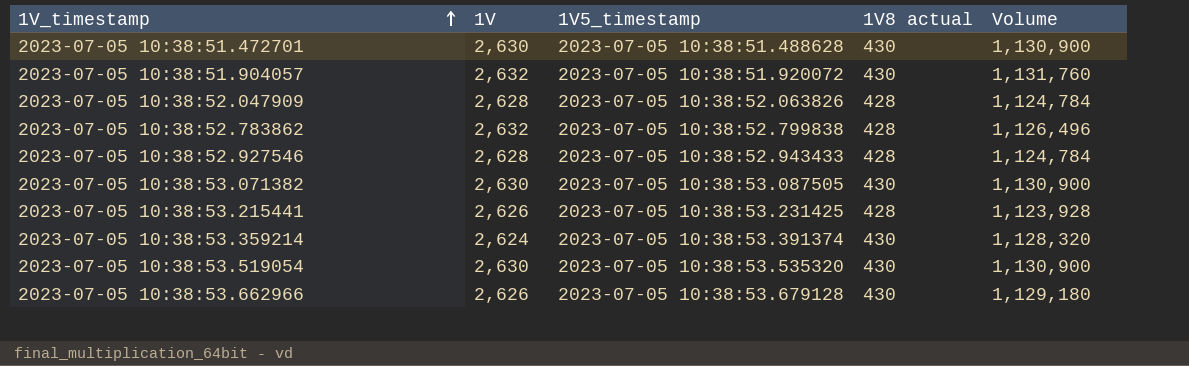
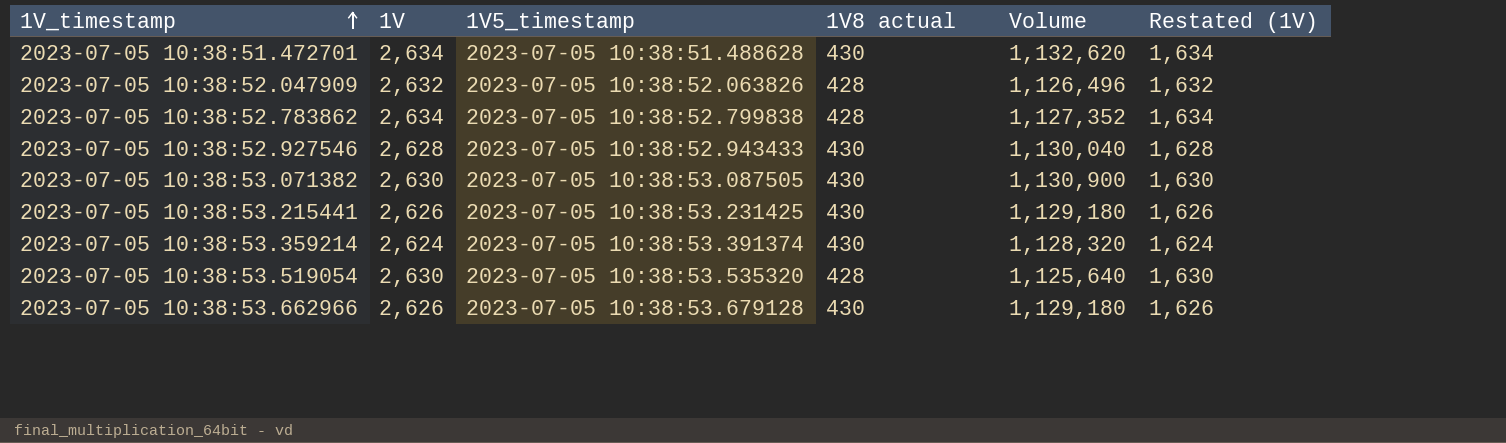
column Restated (1V) | formula: none -> [1V] - 1000
row 2023-07-05 10:38:51.904057: 2,632 | 2023-07-05 10:38:51.920072 | 430 | 1,131,760 -> none
2023-07-05 10:38:51.472701 | 1V: 2,630 -> 2,634
2023-07-05 10:38:51.472701 | Volume: 1,130,900 -> 1,132,620
2023-07-05 10:38:52.047909 | 1V: 2,628 -> 2,632
2023-07-05 10:38:52.047909 | Volume: 1,124,784 -> 1,126,496
2023-07-05 10:38:52.783862 | 1V: 2,632 -> 2,634
2023-07-05 10:38:52.783862 | Volume: 1,126,496 -> 1,127,352
2023-07-05 10:38:52.927546 | 1V8 actual: 428 -> 430
2023-07-05 10:38:52.927546 | Volume: 1,124,784 -> 1,130,040
2023-07-05 10:38:53.215441 | 1V8 actual: 428 -> 430
2023-07-05 10:38:53.215441 | Volume: 1,123,928 -> 1,129,180
2023-07-05 10:38:53.519054 | 1V8 actual: 430 -> 428
2023-07-05 10:38:53.519054 | Volume: 1,130,900 -> 1,125,640

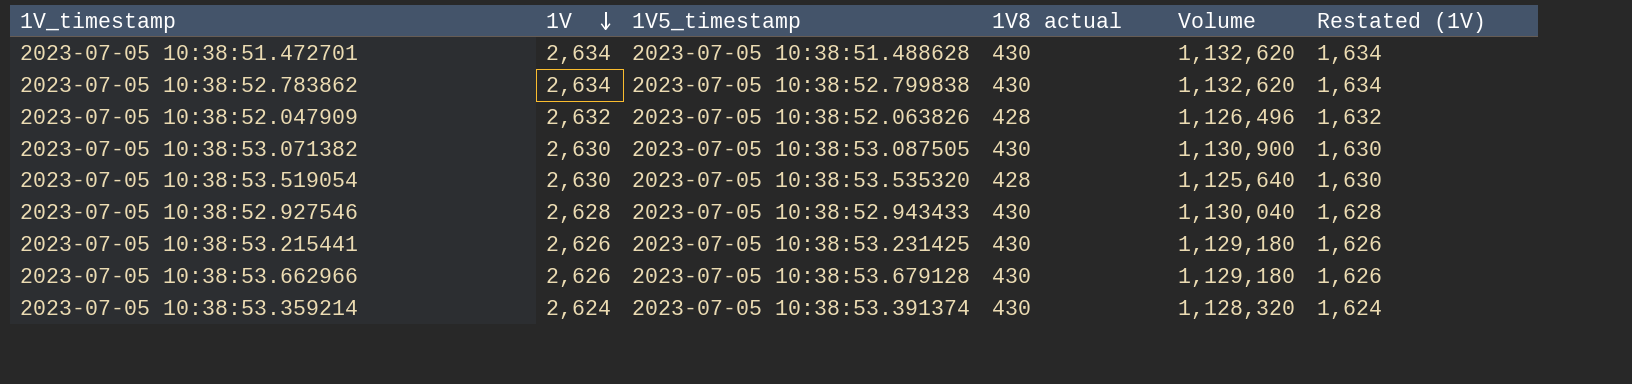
row order: 1V_timestamp ascending -> 1V descending
2023-07-05 10:38:52.783862 | 1V8 actual: 428 -> 430
2023-07-05 10:38:52.783862 | Volume: 1,127,352 -> 1,132,620

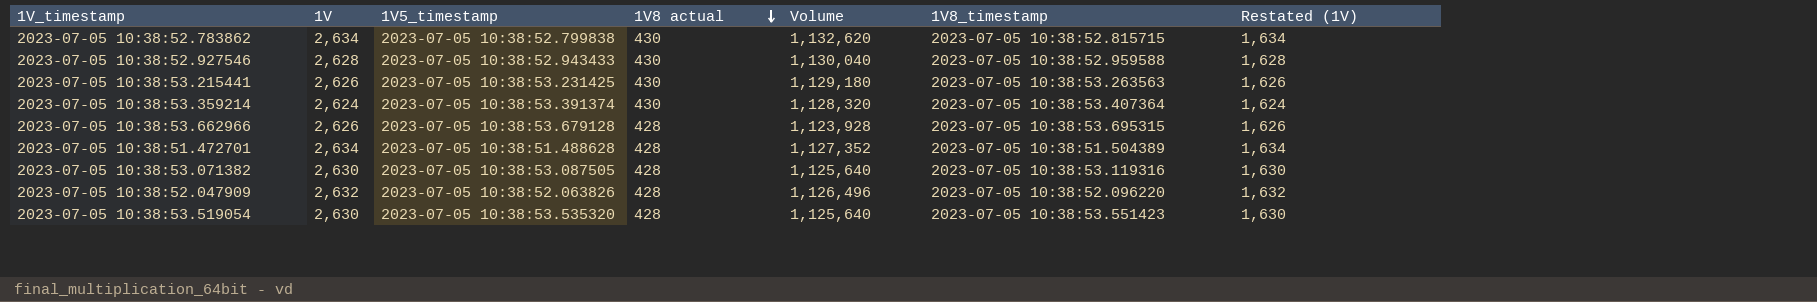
row order: 1V descending -> 1V8 actual descending
column 1V8_timestamp | position: none -> 6
2023-07-05 10:38:53.662966 | 1V8 actual: 430 -> 428
2023-07-05 10:38:53.662966 | Volume: 1,129,180 -> 1,123,928
2023-07-05 10:38:51.472701 | 1V8 actual: 430 -> 428
2023-07-05 10:38:51.472701 | Volume: 1,132,620 -> 1,127,352
2023-07-05 10:38:53.071382 | 1V8 actual: 430 -> 428
2023-07-05 10:38:53.071382 | Volume: 1,130,900 -> 1,125,640

